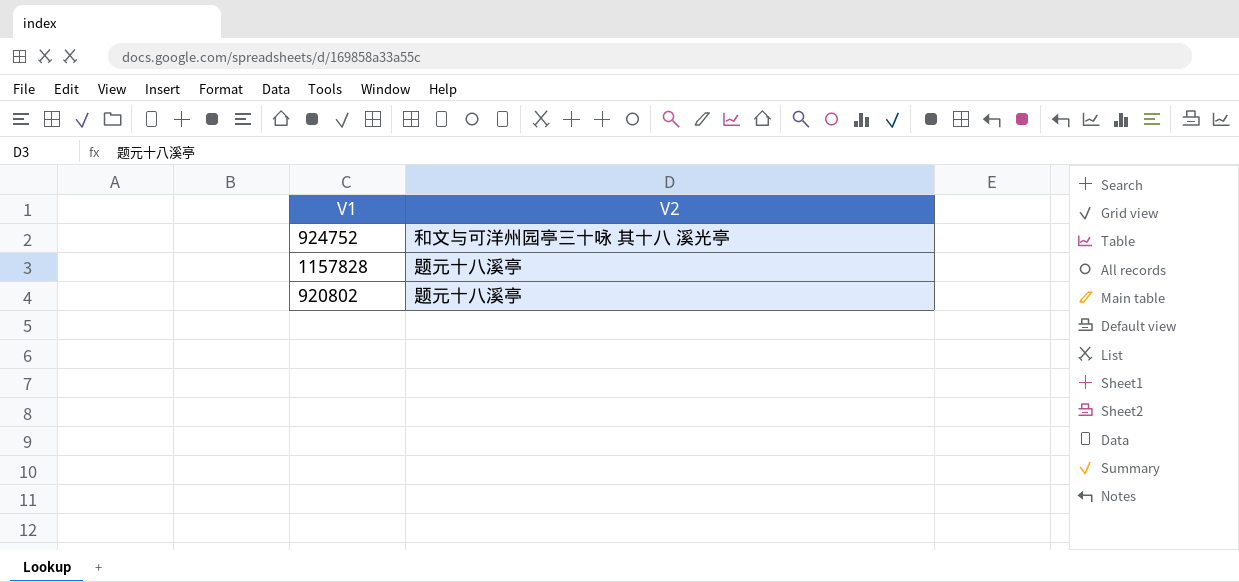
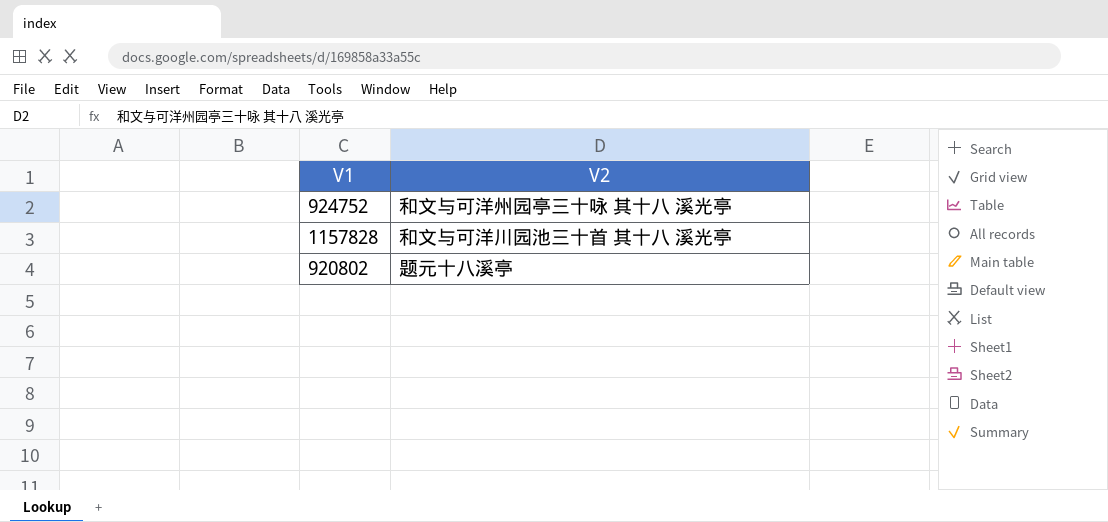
1157828 | V2: 题元十八溪亭 -> 和文与可洋川园池三十首 其十八 溪光亭

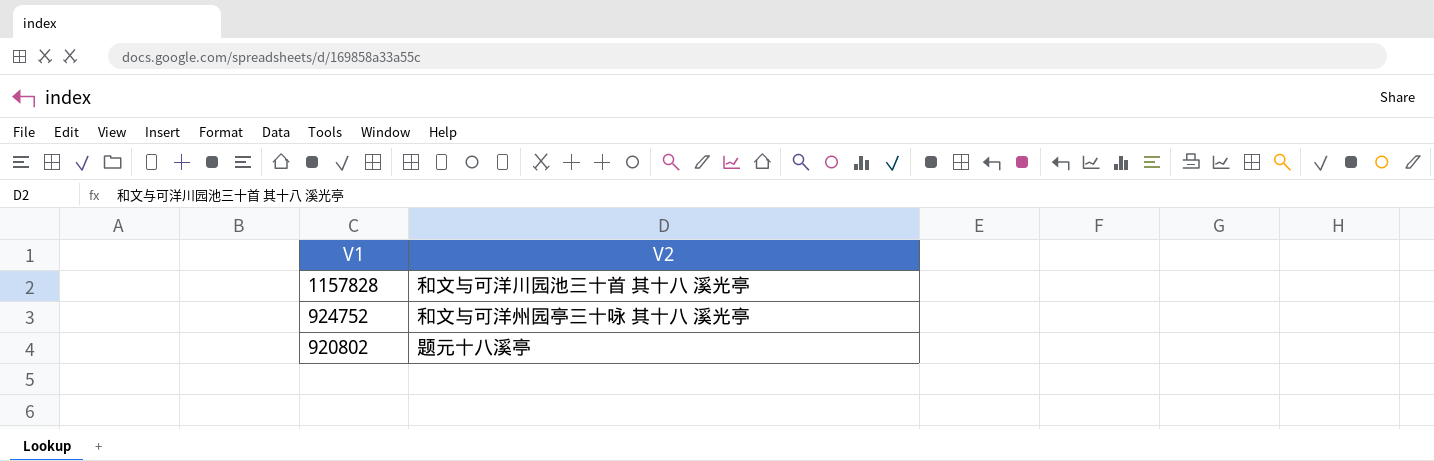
row order: none -> V1 descending

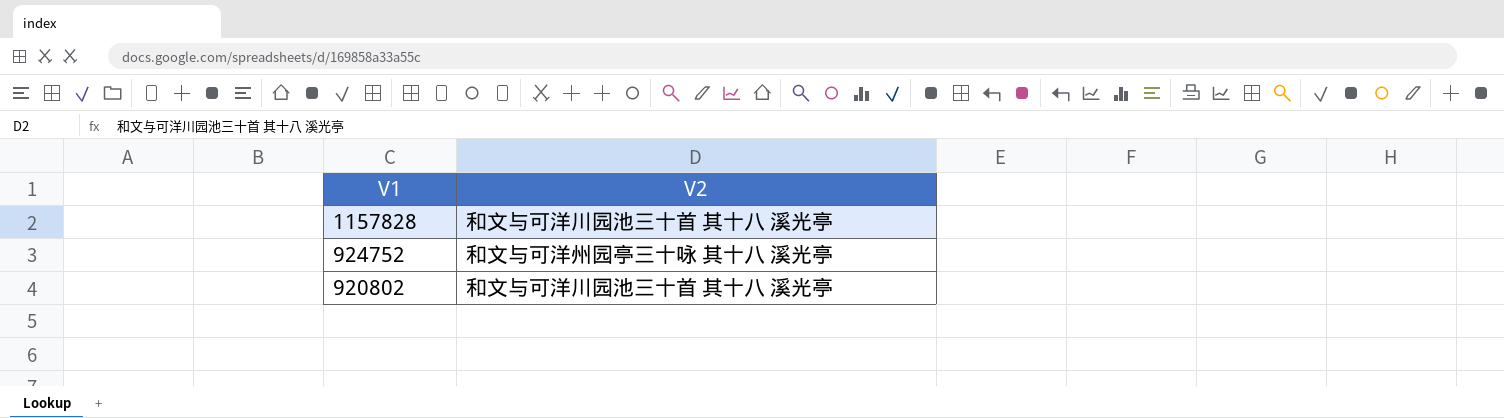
920802 | V2: 题元十八溪亭 -> 和文与可洋川园池三十首 其十八 溪光亭

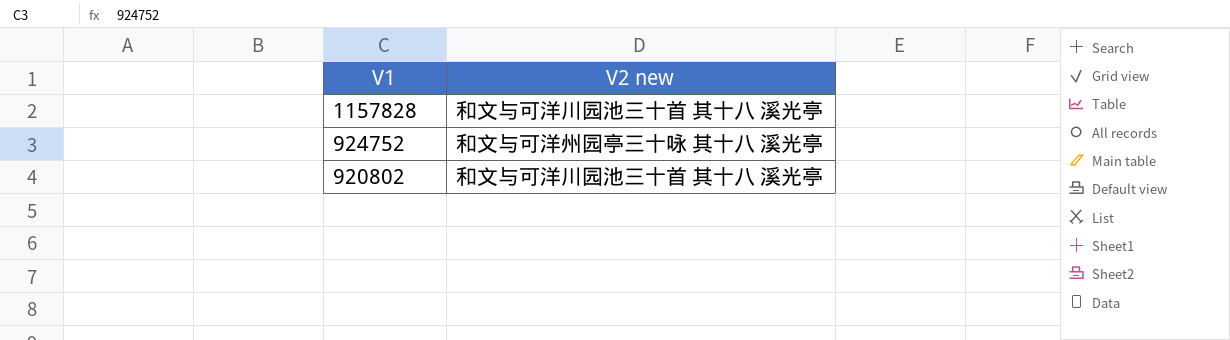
column name: V2 -> V2 new

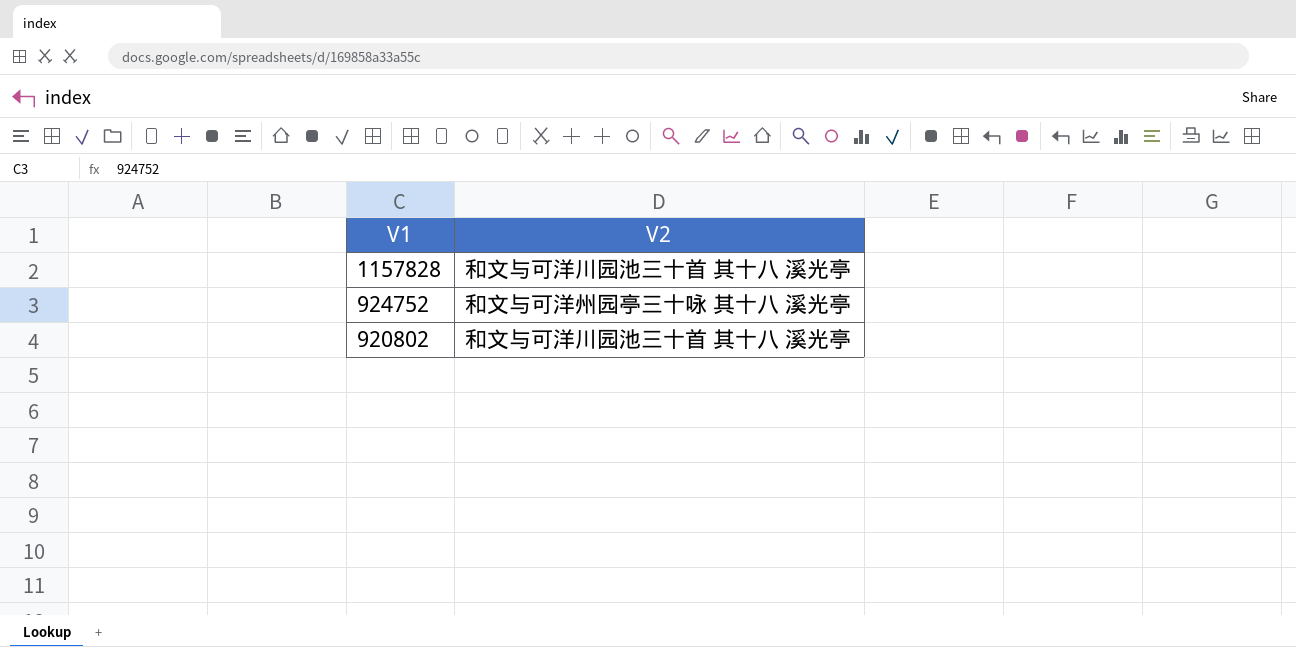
column name: V2 new -> V2

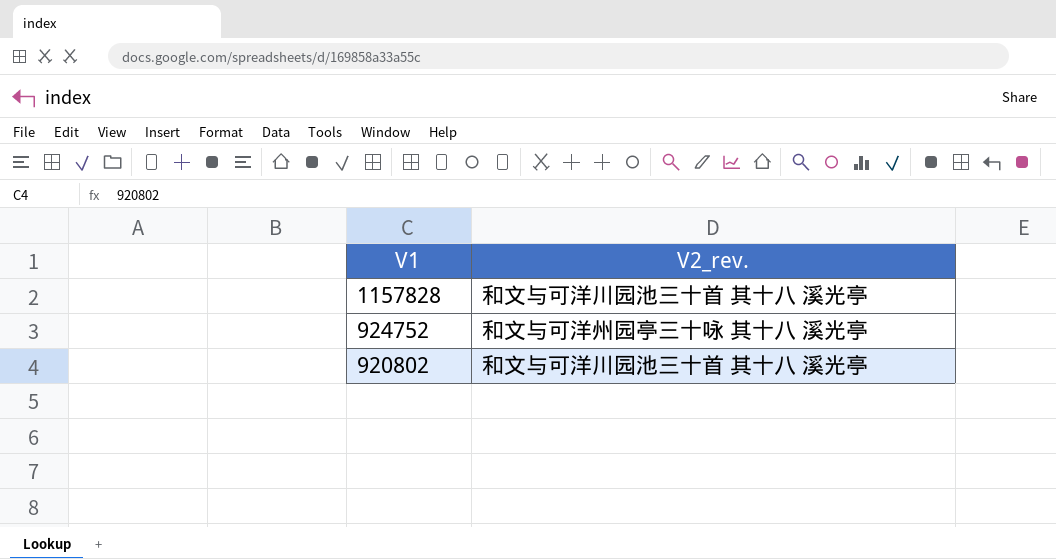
column name: V2 -> V2_rev.

